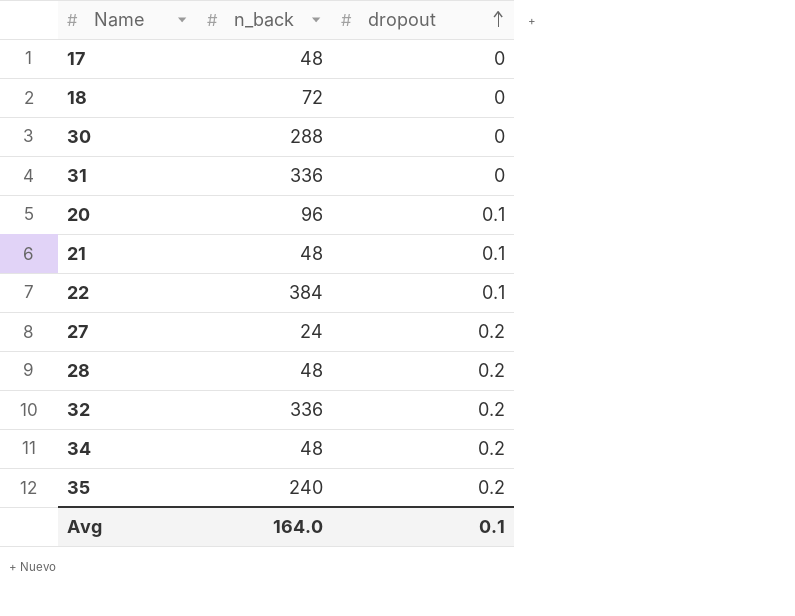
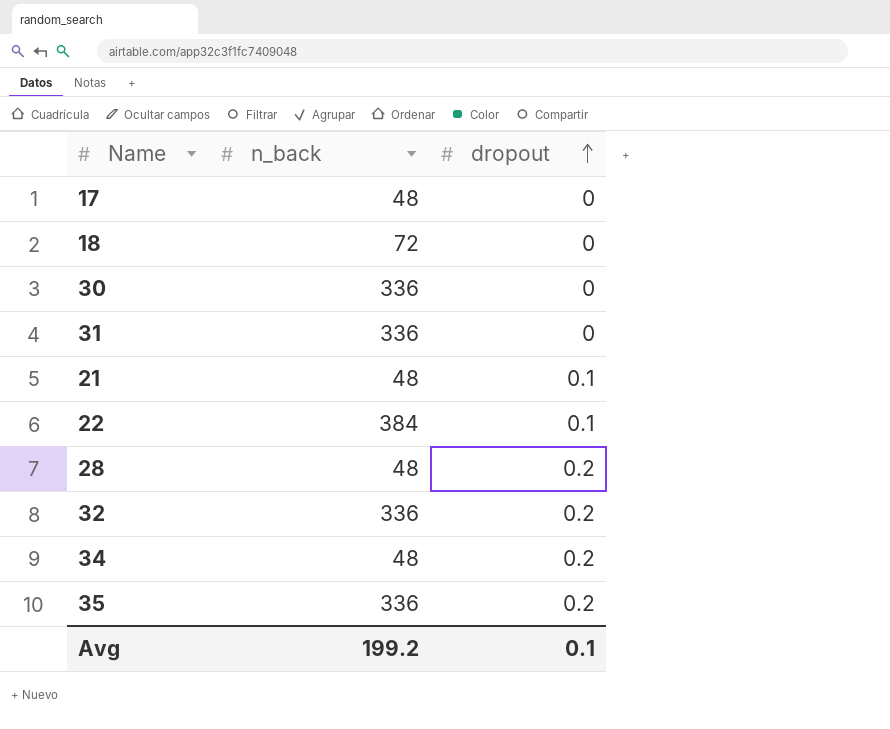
row 20: 96 | 0.1 -> none
row 27: 24 | 0.2 -> none
30 | n_back: 288 -> 336
35 | n_back: 240 -> 336
Avg | n_back: 164.0 -> 199.2

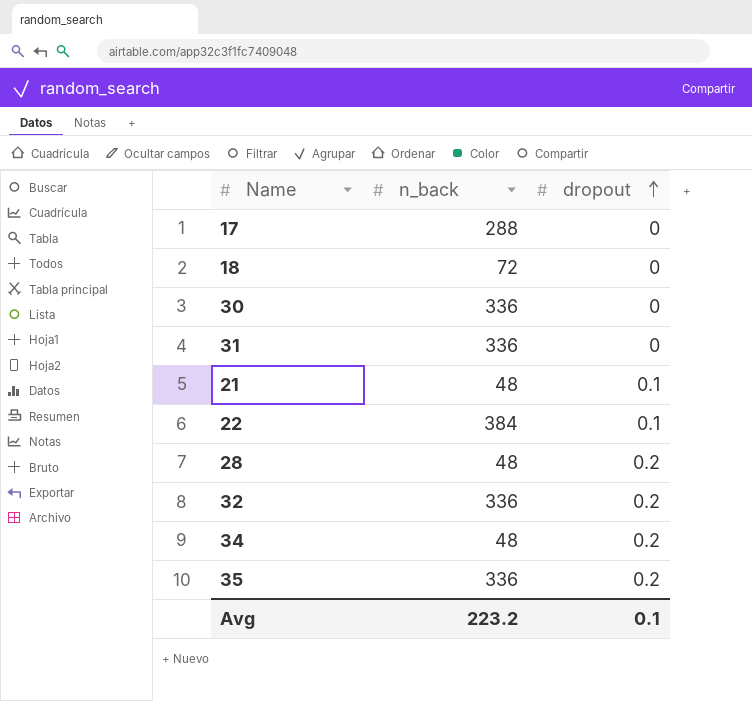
17 | n_back: 48 -> 288
Avg | n_back: 199.2 -> 223.2

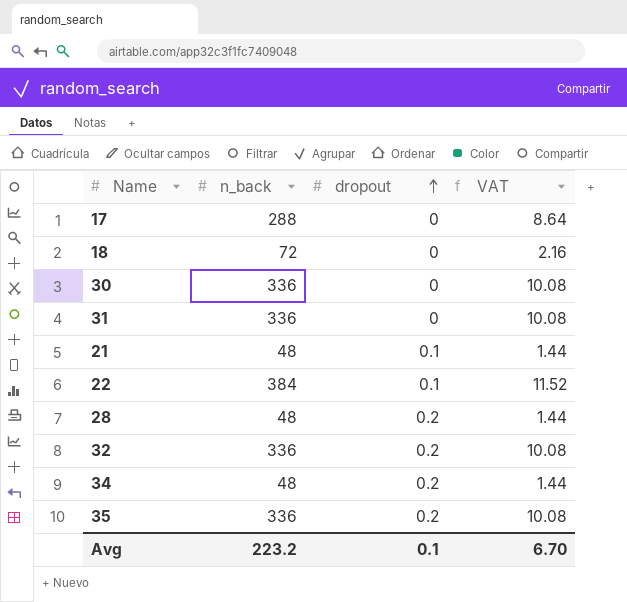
column VAT | formula: none -> [n_back] * 0.03

